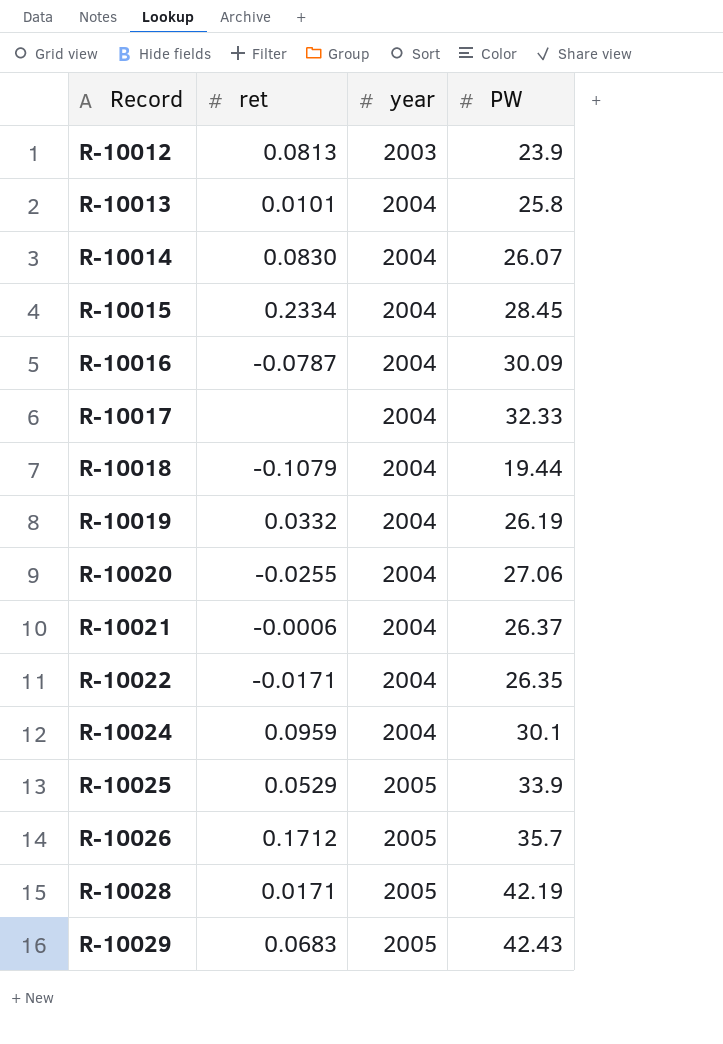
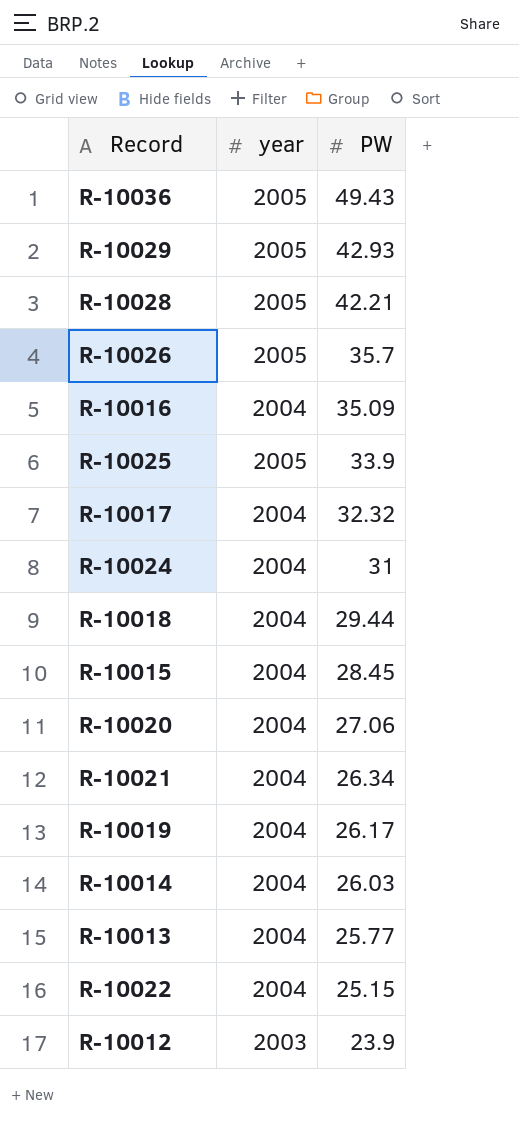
row order: Record ascending -> PW descending
column ret | position: 2 -> none
row R-10036: none -> 2005 | 49.43
R-10029 | PW: 42.43 -> 42.93
R-10028 | PW: 42.19 -> 42.21
R-10016 | PW: 30.09 -> 35.09
R-10017 | PW: 32.33 -> 32.32
R-10024 | PW: 30.1 -> 31
R-10018 | PW: 19.44 -> 29.44
R-10021 | PW: 26.37 -> 26.34
R-10019 | PW: 26.19 -> 26.17
R-10014 | PW: 26.07 -> 26.03
R-10013 | PW: 25.8 -> 25.77
R-10022 | PW: 26.35 -> 25.15

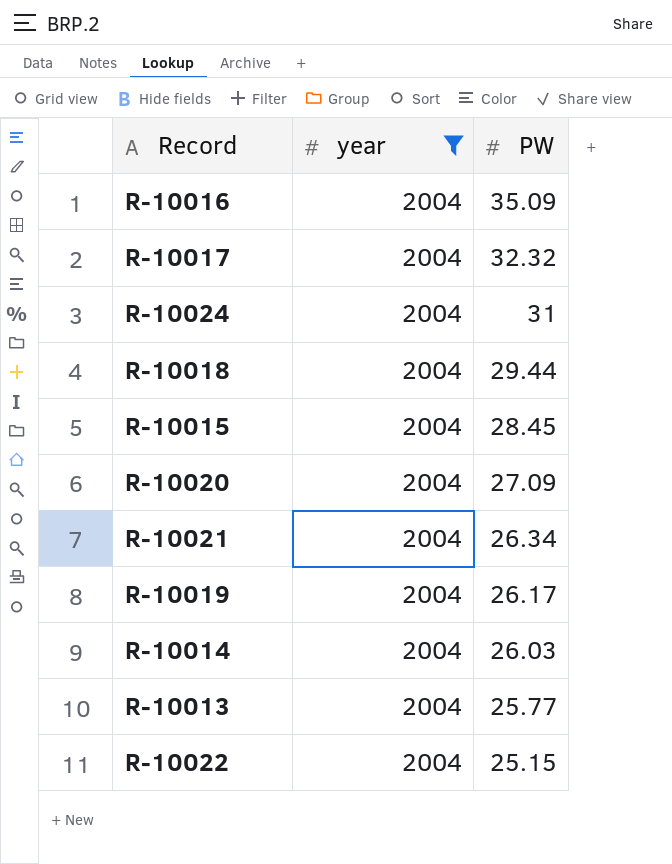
filter: none -> year = 2004
R-10020 | PW: 27.06 -> 27.09

